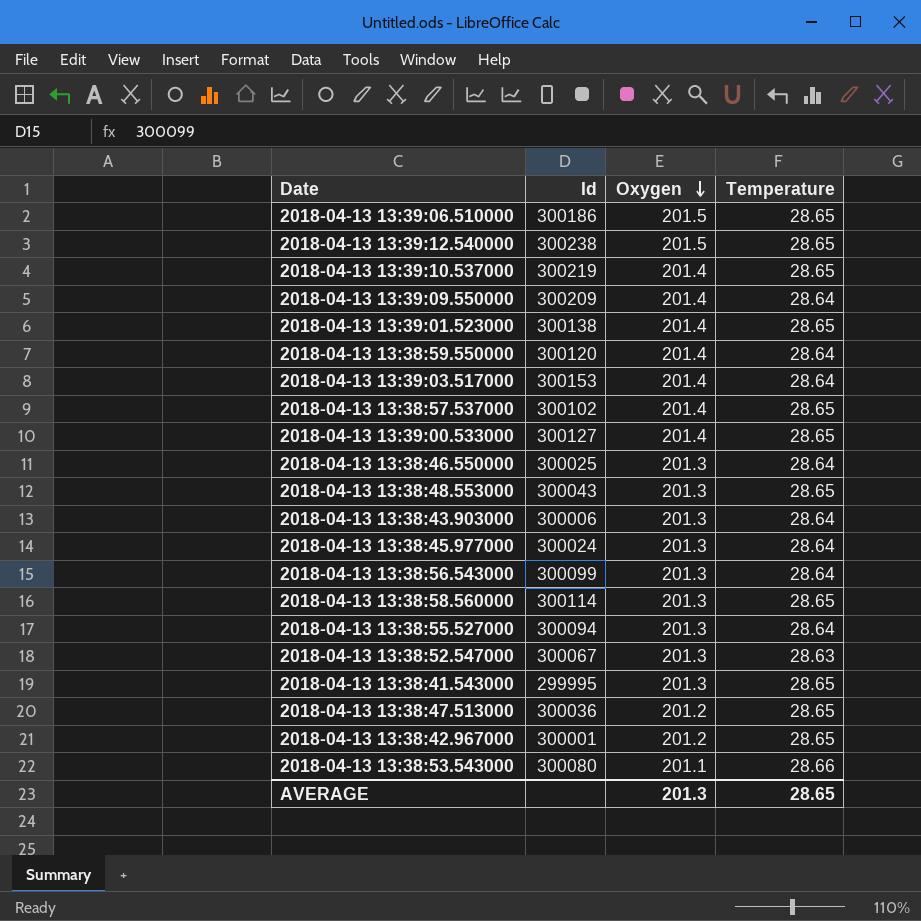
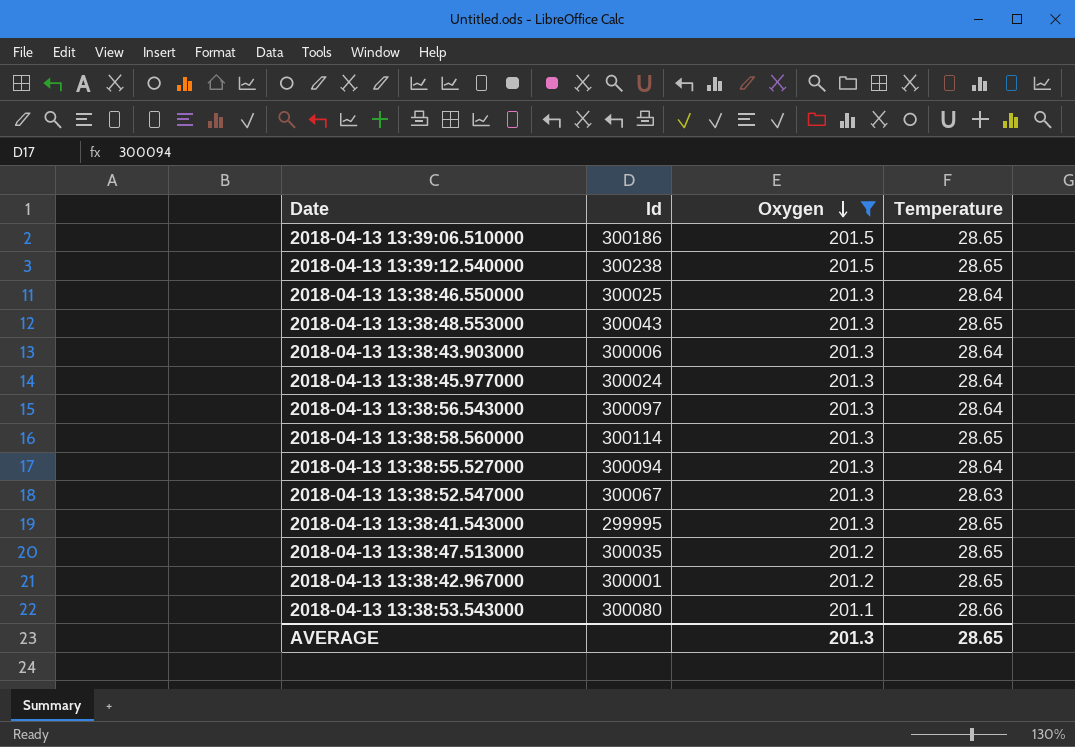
filter: none -> Oxygen != 201.4
2018-04-13 13:38:56.543000 | Id: 300099 -> 300097
2018-04-13 13:38:47.513000 | Id: 300036 -> 300035

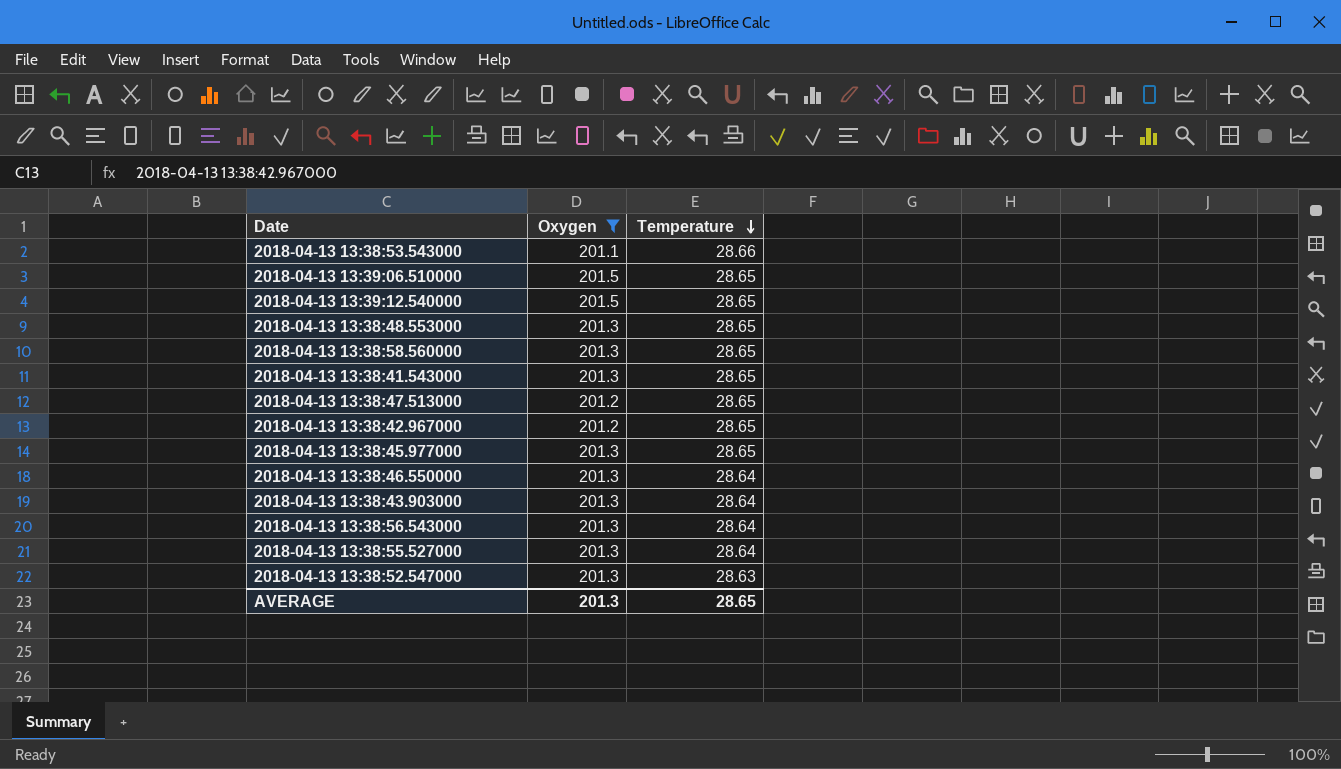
row order: Oxygen descending -> Temperature descending
column Id | position: 2 -> none
2018-04-13 13:38:45.977000 | Temperature: 28.64 -> 28.65

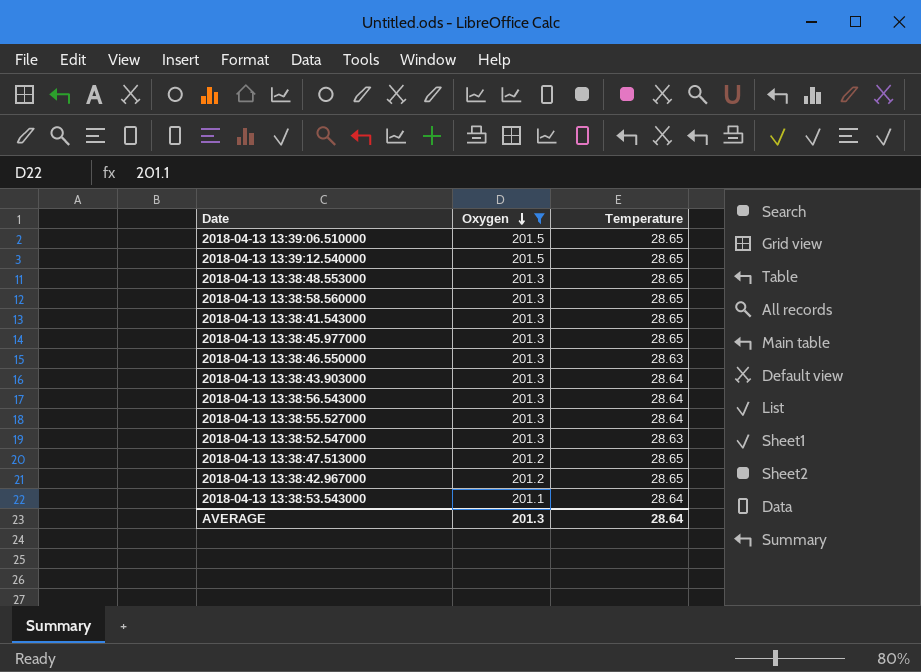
row order: Temperature descending -> Oxygen descending
2018-04-13 13:38:46.550000 | Temperature: 28.64 -> 28.63
2018-04-13 13:38:53.543000 | Temperature: 28.66 -> 28.64
AVERAGE | Temperature: 28.65 -> 28.64

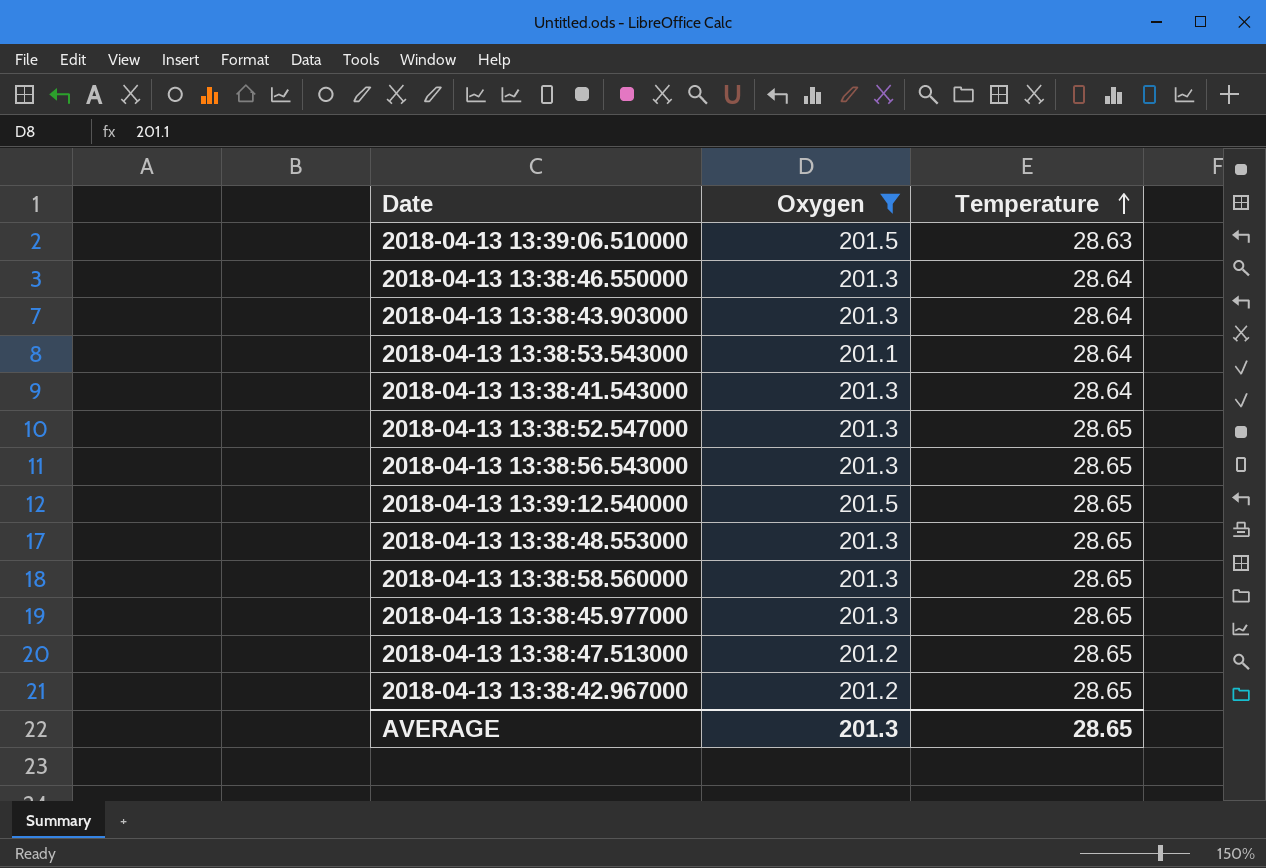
row order: Oxygen descending -> Temperature ascending
row 2018-04-13 13:38:55.527000: 201.3 | 28.64 -> none
2018-04-13 13:39:06.510000 | Temperature: 28.65 -> 28.63
2018-04-13 13:38:46.550000 | Temperature: 28.63 -> 28.64
2018-04-13 13:38:41.543000 | Temperature: 28.65 -> 28.64
2018-04-13 13:38:52.547000 | Temperature: 28.63 -> 28.65
2018-04-13 13:38:56.543000 | Temperature: 28.64 -> 28.65
AVERAGE | Temperature: 28.64 -> 28.65

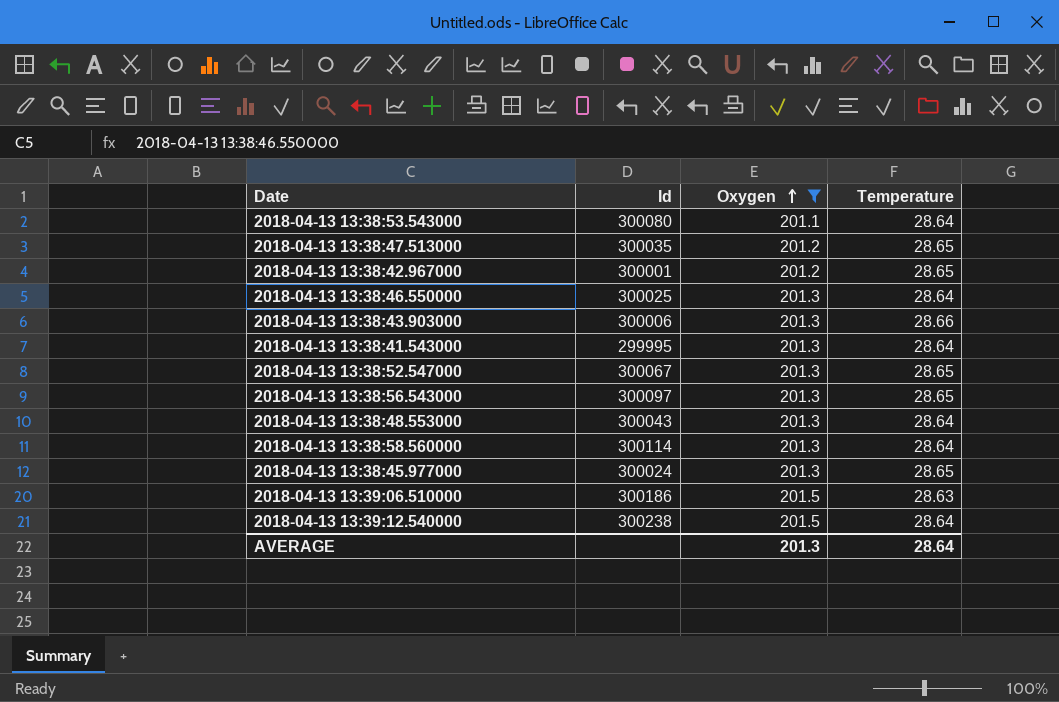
row order: Temperature ascending -> Oxygen ascending
column Id | position: none -> 2
2018-04-13 13:38:43.903000 | Temperature: 28.64 -> 28.66
2018-04-13 13:38:48.553000 | Temperature: 28.65 -> 28.64
2018-04-13 13:38:58.560000 | Temperature: 28.65 -> 28.64
2018-04-13 13:39:12.540000 | Temperature: 28.65 -> 28.64
AVERAGE | Temperature: 28.65 -> 28.64

